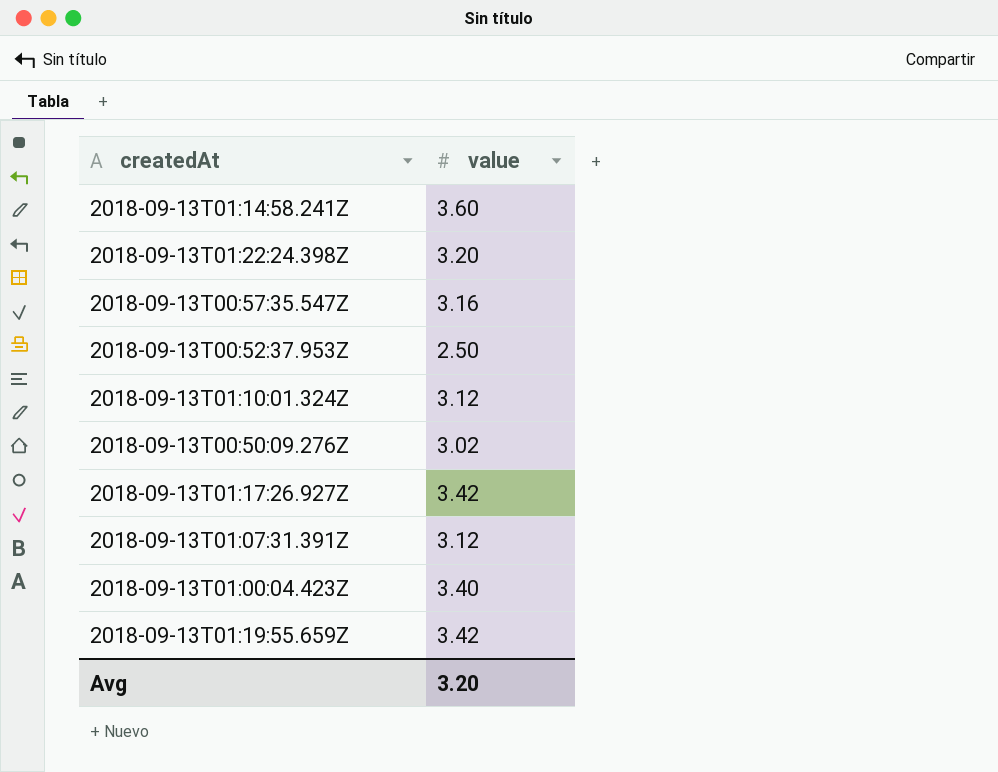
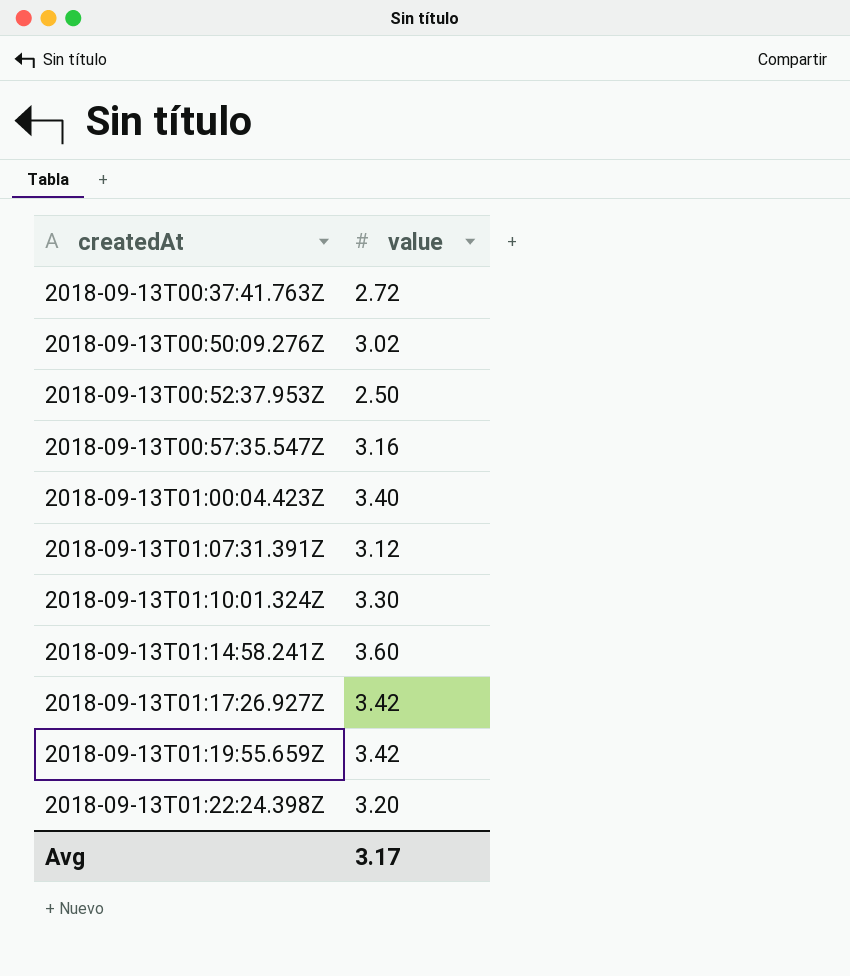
row order: none -> createdAt ascending
row 2018-09-13T00:37:41.763Z: none -> 2.72
2018-09-13T01:10:01.324Z | value: 3.12 -> 3.30
Avg | value: 3.20 -> 3.17

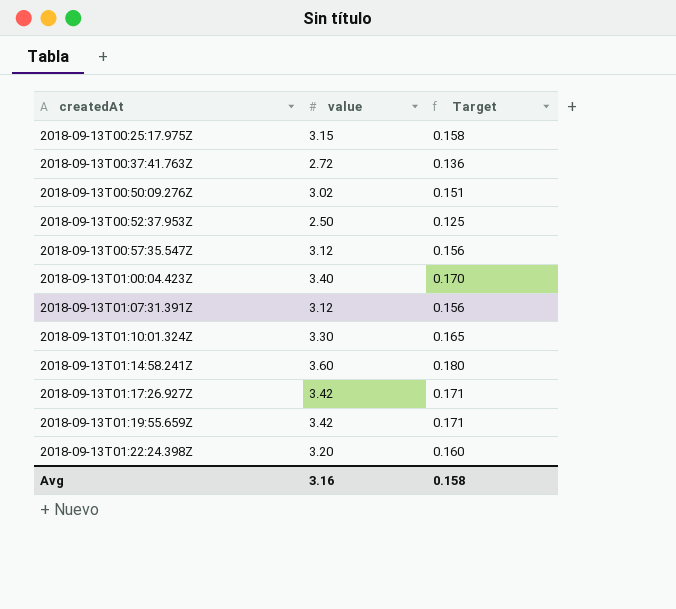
column Target | formula: none -> [value] * 0.05
row 2018-09-13T00:25:17.975Z: none -> 3.15 | 0.158
2018-09-13T00:57:35.547Z | value: 3.16 -> 3.12
Avg | value: 3.17 -> 3.16

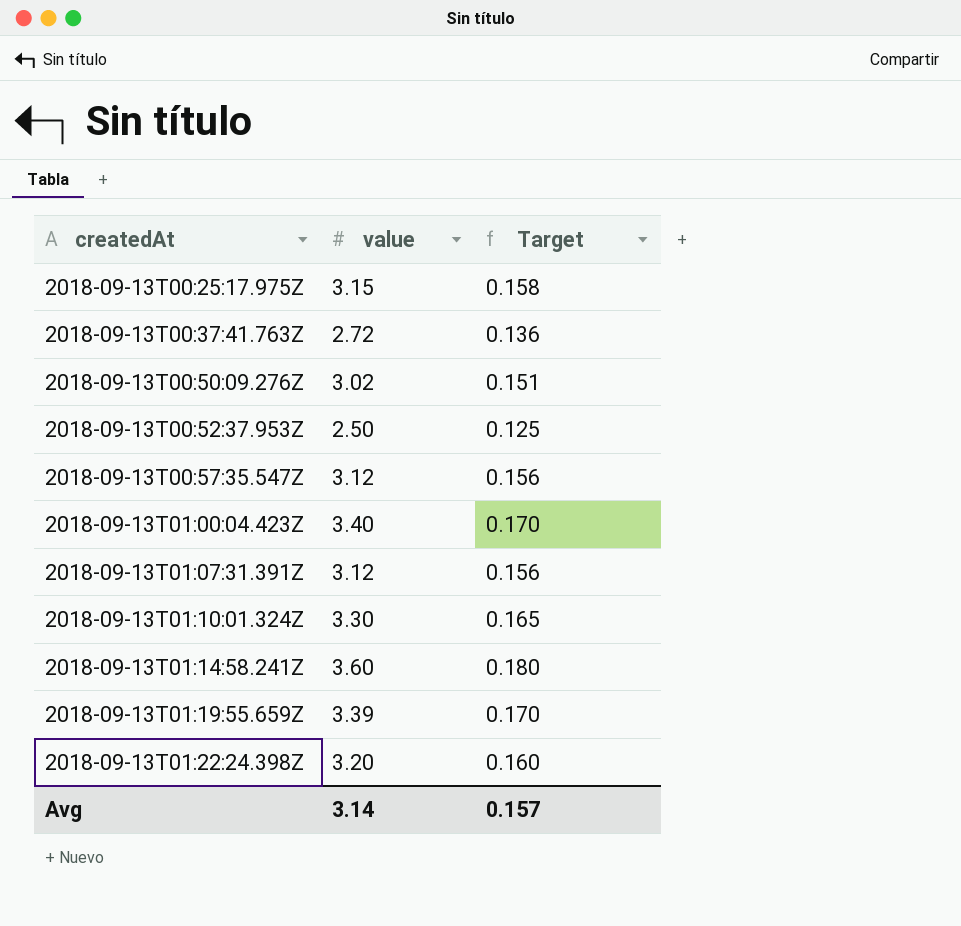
row 2018-09-13T01:17:26.927Z: 3.42 | 0.171 -> none
2018-09-13T01:19:55.659Z | value: 3.42 -> 3.39
2018-09-13T01:19:55.659Z | Target: 0.171 -> 0.170
Avg | value: 3.16 -> 3.14
Avg | Target: 0.158 -> 0.157

